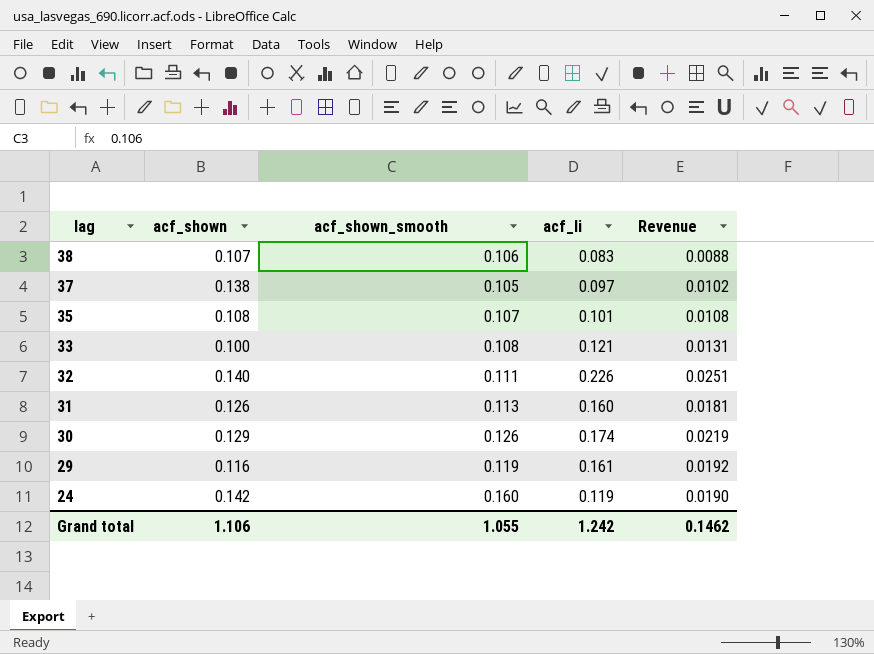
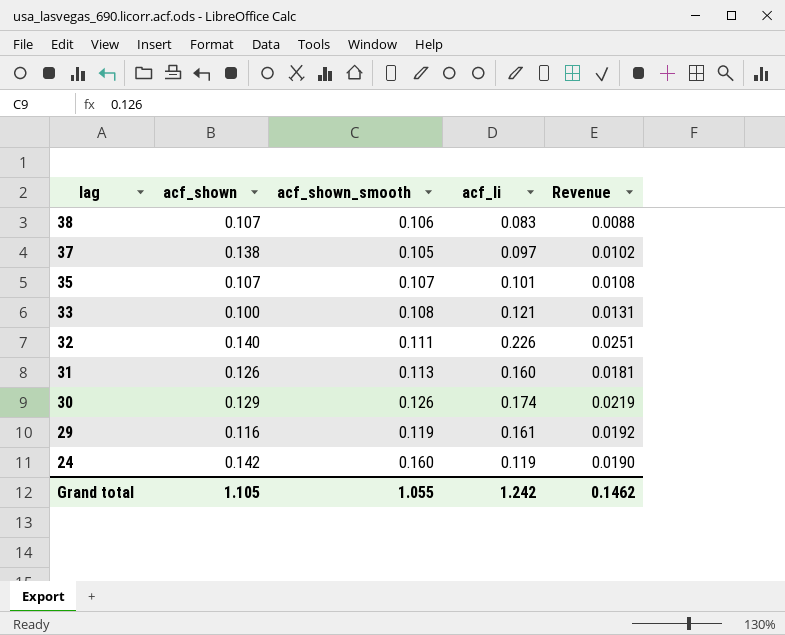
35 | acf_shown: 0.108 -> 0.107
Grand total | acf_shown: 1.106 -> 1.105

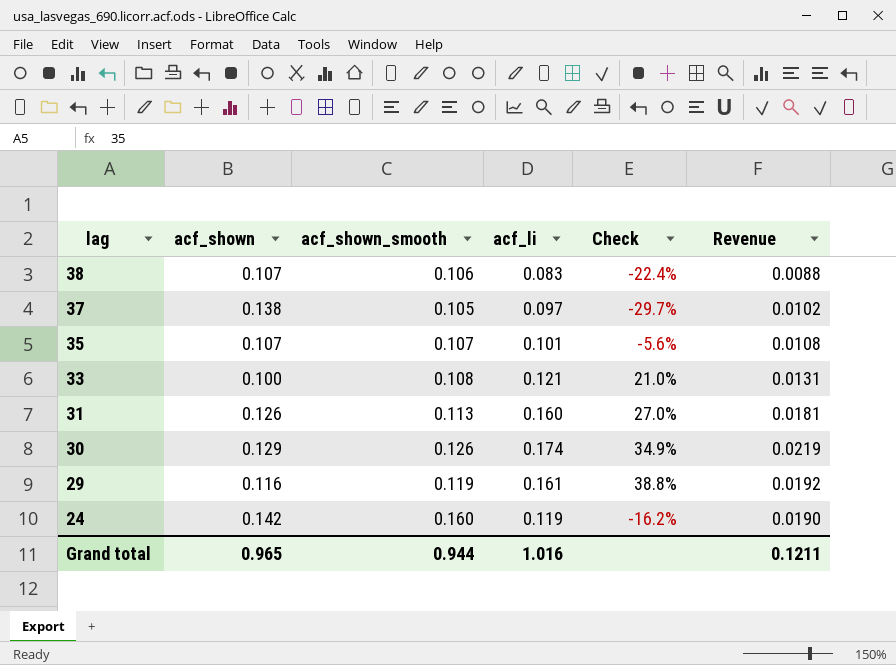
column Check | formula: none -> ([acf_li] - [acf_shown]) / [acf_shown]
row 32: 0.140 | 0.111 | 0.226 | 0.0251 -> none
Grand total | acf_shown: 1.105 -> 0.965
Grand total | acf_shown_smooth: 1.055 -> 0.944
Grand total | acf_li: 1.242 -> 1.016
Grand total | Revenue: 0.1462 -> 0.1211

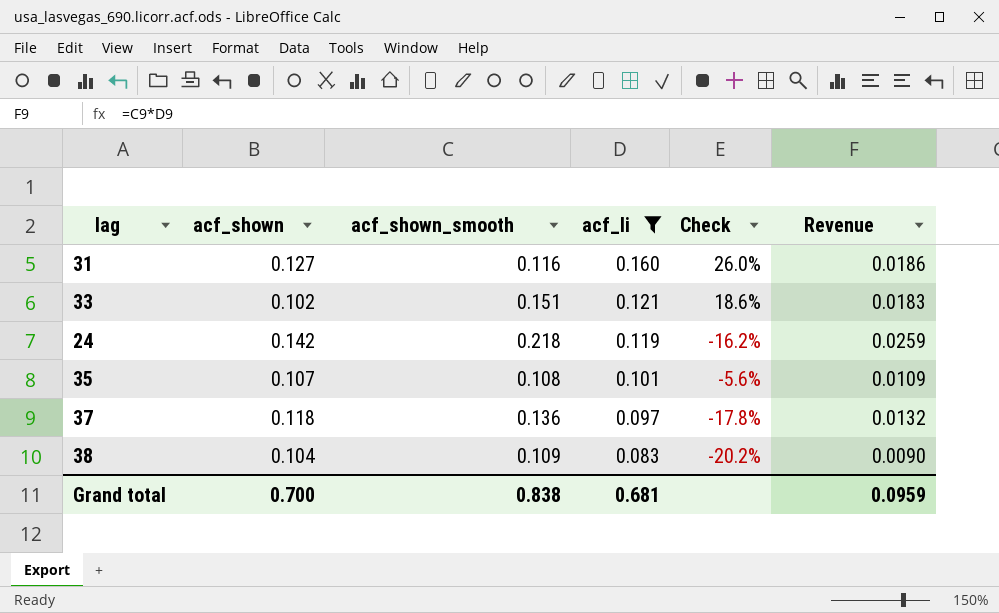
filter: none -> acf_li <= 0.160
row order: lag descending -> acf_li descending
31 | acf_shown: 0.126 -> 0.127
31 | acf_shown_smooth: 0.113 -> 0.116
31 | Check: 27.0% -> 26.0%
31 | Revenue: 0.0181 -> 0.0186
33 | acf_shown: 0.100 -> 0.102
33 | acf_shown_smooth: 0.108 -> 0.151
33 | Check: 21.0% -> 18.6%
33 | Revenue: 0.0131 -> 0.0183
24 | acf_shown_smooth: 0.160 -> 0.218
24 | Revenue: 0.0190 -> 0.0259
35 | acf_shown_smooth: 0.107 -> 0.108
35 | Revenue: 0.0108 -> 0.0109
37 | acf_shown: 0.138 -> 0.118
37 | acf_shown_smooth: 0.105 -> 0.136
37 | Check: -29.7% -> -17.8%
37 | Revenue: 0.0102 -> 0.0132
38 | acf_shown: 0.107 -> 0.104
38 | acf_shown_smooth: 0.106 -> 0.109
38 | Check: -22.4% -> -20.2%
38 | Revenue: 0.0088 -> 0.0090
Grand total | acf_shown: 0.965 -> 0.700
Grand total | acf_shown_smooth: 0.944 -> 0.838
Grand total | acf_li: 1.016 -> 0.681
Grand total | Revenue: 0.1211 -> 0.0959

